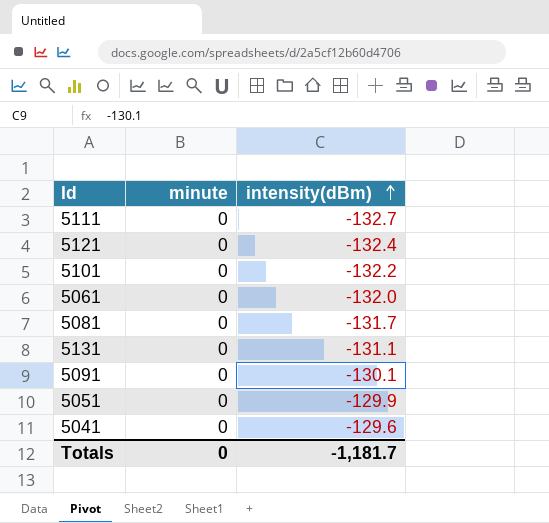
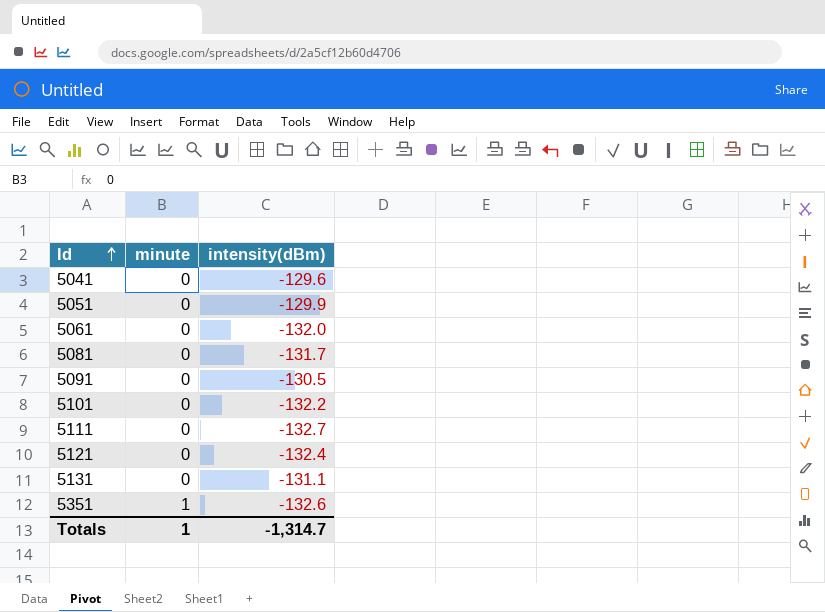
row order: intensity(dBm) ascending -> Id ascending
5091 | intensity(dBm): -130.1 -> -130.5
row 5351: none -> 1 | -132.6
Totals | minute: 0 -> 1
Totals | intensity(dBm): -1,181.7 -> -1,314.7

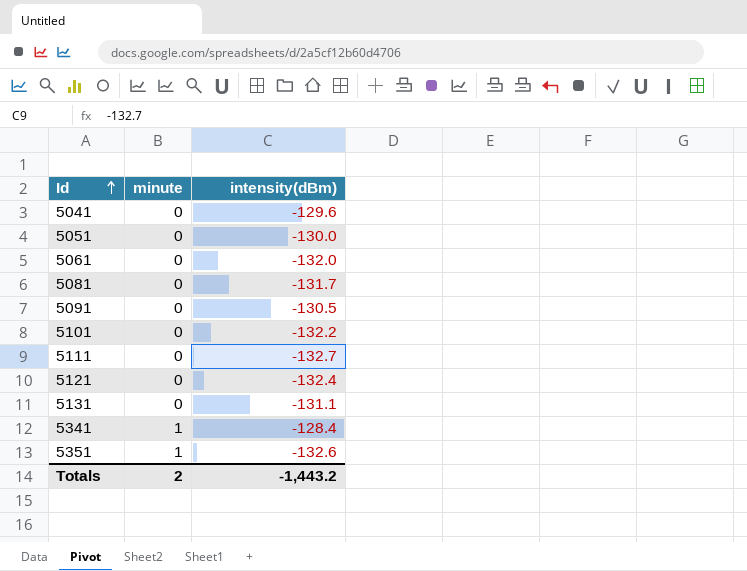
5051 | intensity(dBm): -129.9 -> -130.0
row 5341: none -> 1 | -128.4
Totals | minute: 1 -> 2
Totals | intensity(dBm): -1,314.7 -> -1,443.2

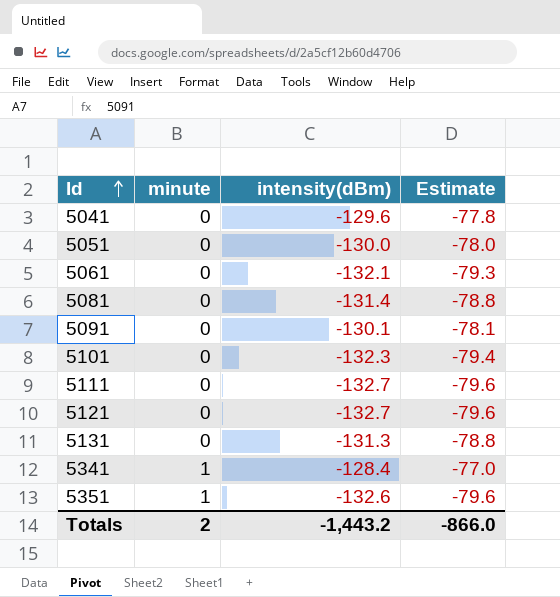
column Estimate | formula: none -> [intensity(dBm)] * 0.6
5061 | intensity(dBm): -132.0 -> -132.1
5081 | intensity(dBm): -131.7 -> -131.4
5091 | intensity(dBm): -130.5 -> -130.1
5101 | intensity(dBm): -132.2 -> -132.3
5121 | intensity(dBm): -132.4 -> -132.7
5131 | intensity(dBm): -131.1 -> -131.3

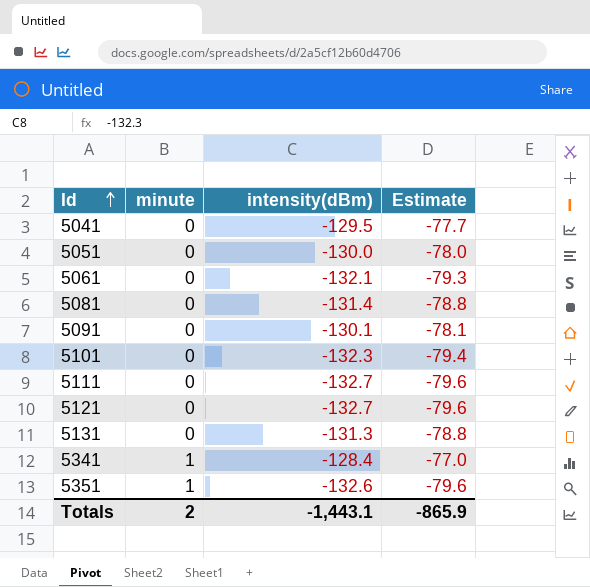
5041 | intensity(dBm): -129.6 -> -129.5
5041 | Estimate: -77.8 -> -77.7
Totals | intensity(dBm): -1,443.2 -> -1,443.1
Totals | Estimate: -866.0 -> -865.9

